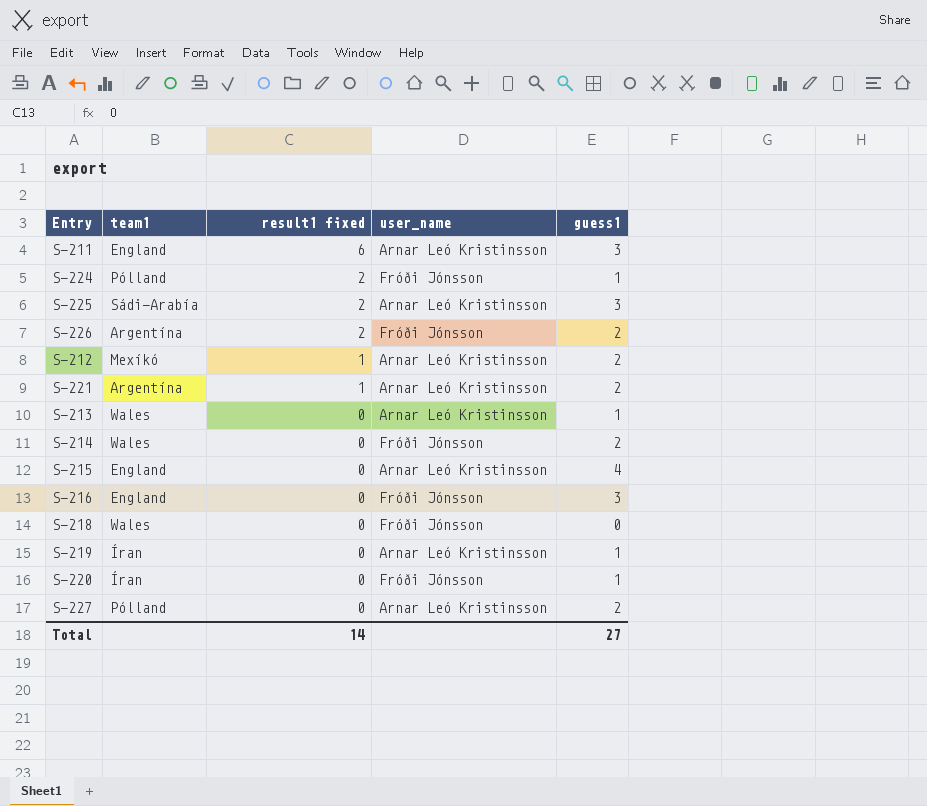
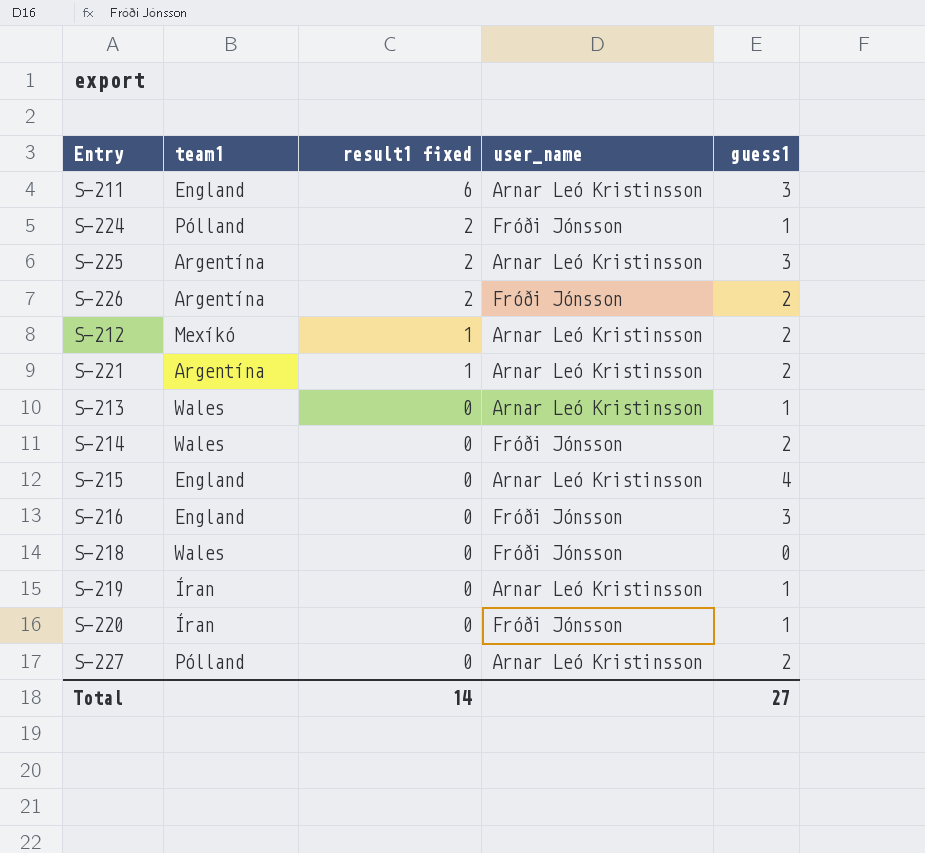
S-225 | team1: Sádi-Arabía -> Argentína

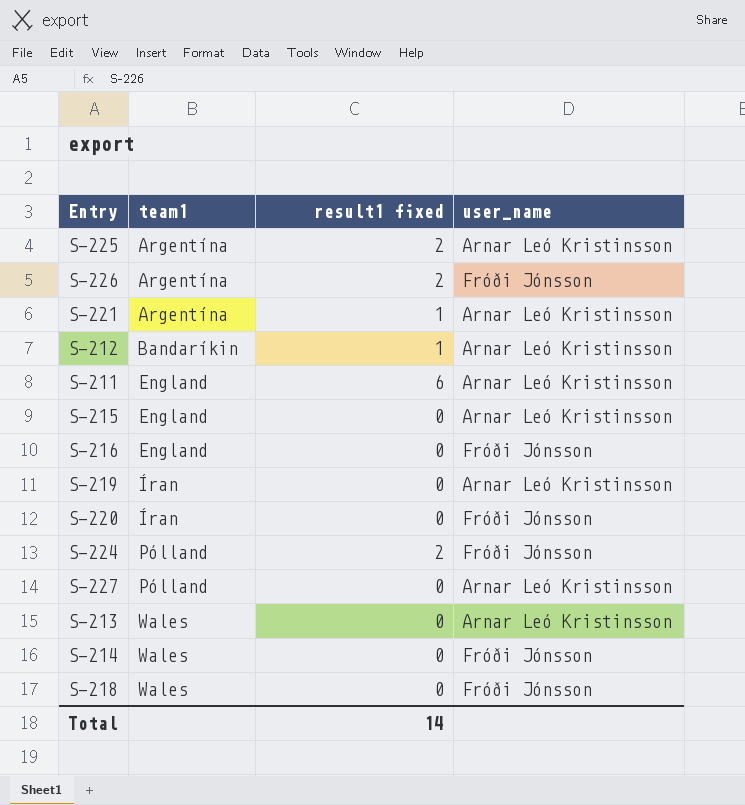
row order: result1 fixed descending -> team1 ascending
column guess1 | position: 5 -> none
S-212 | team1: Mexíkó -> Bandaríkin

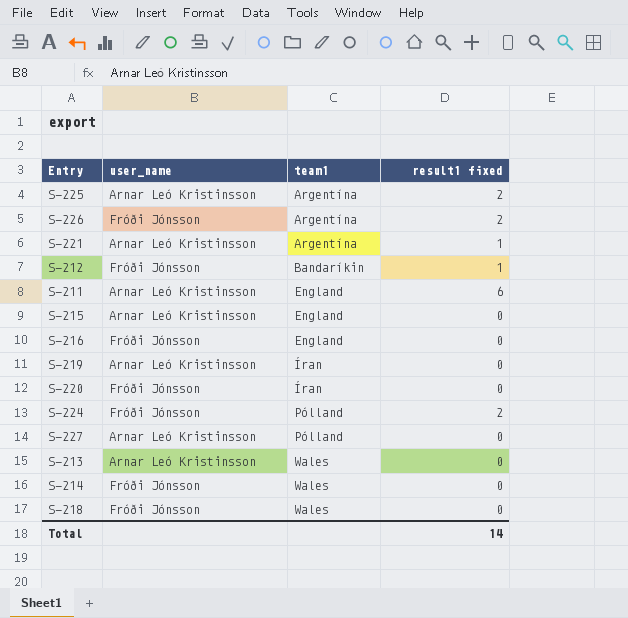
column user_name | position: 4 -> 2
S-212 | user_name: Arnar Leó Kristinsson -> Fróði Jónsson

